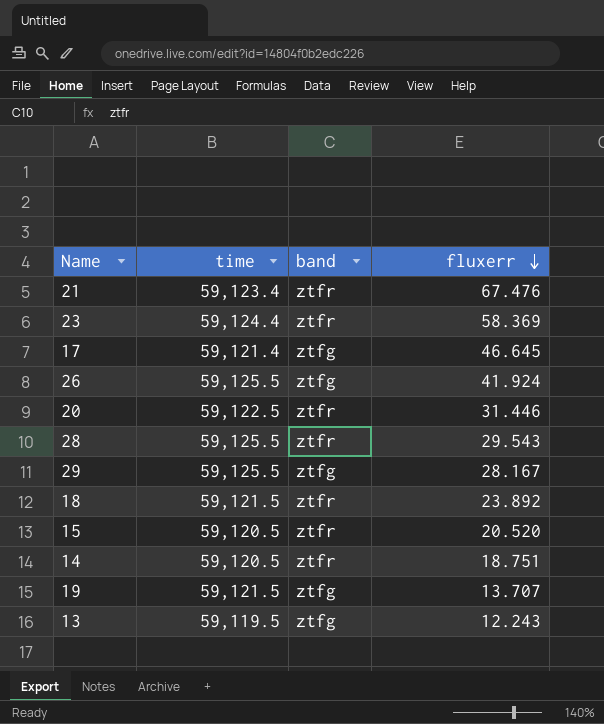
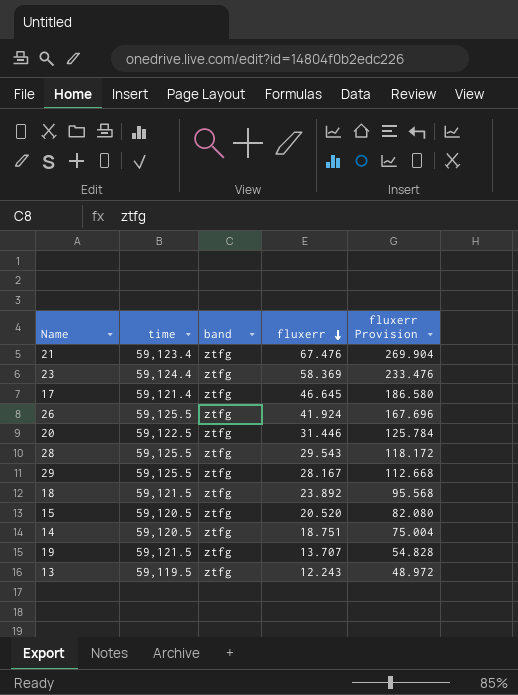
column fluxerr Provision | formula: none -> [fluxerr] * 4
21 | band: ztfr -> ztfg
23 | band: ztfr -> ztfg
20 | band: ztfr -> ztfg
28 | band: ztfr -> ztfg
18 | band: ztfr -> ztfg
15 | band: ztfr -> ztfg
14 | band: ztfr -> ztfg

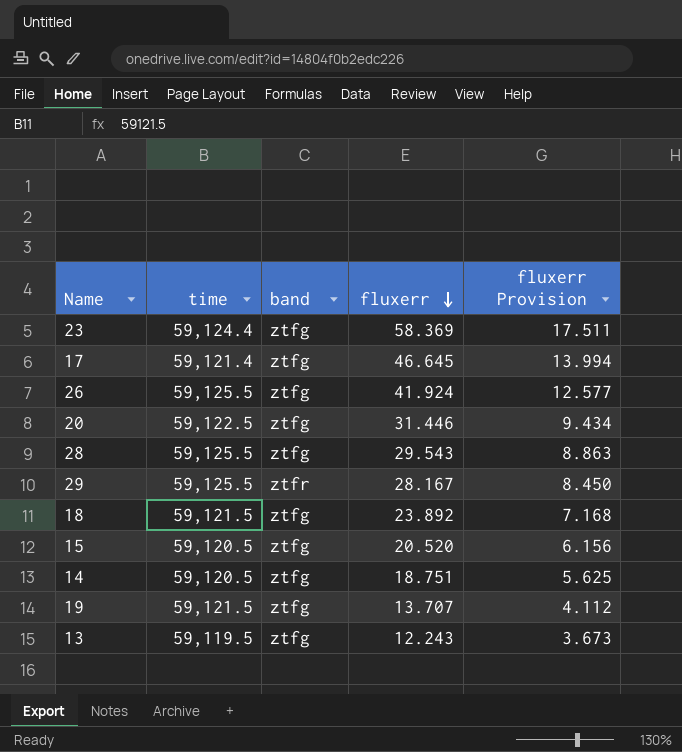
column fluxerr Provision | formula: [fluxerr] * 4 -> [fluxerr] * 0.3
row 21: 59,123.4 | ztfg | 67.476 | 269.904 -> none
29 | band: ztfg -> ztfr

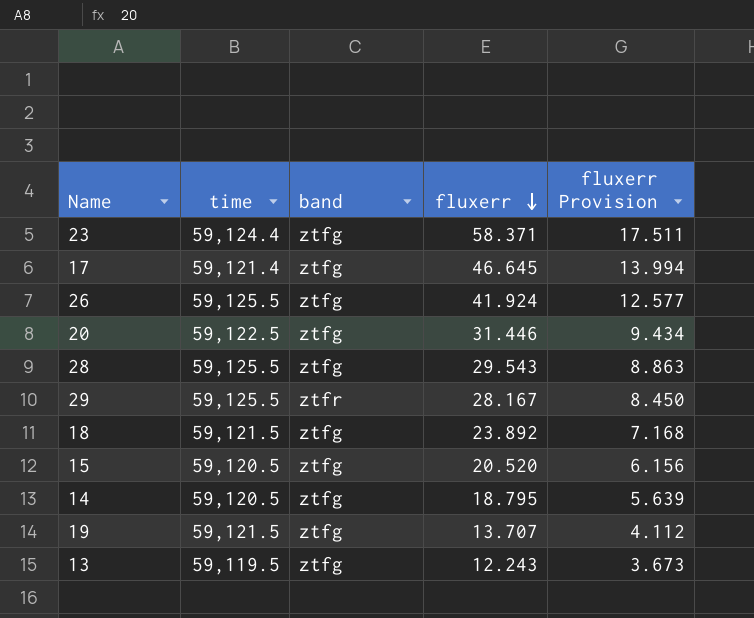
23 | fluxerr: 58.369 -> 58.371
14 | fluxerr: 18.751 -> 18.795
14 | fluxerr Provision: 5.625 -> 5.639

